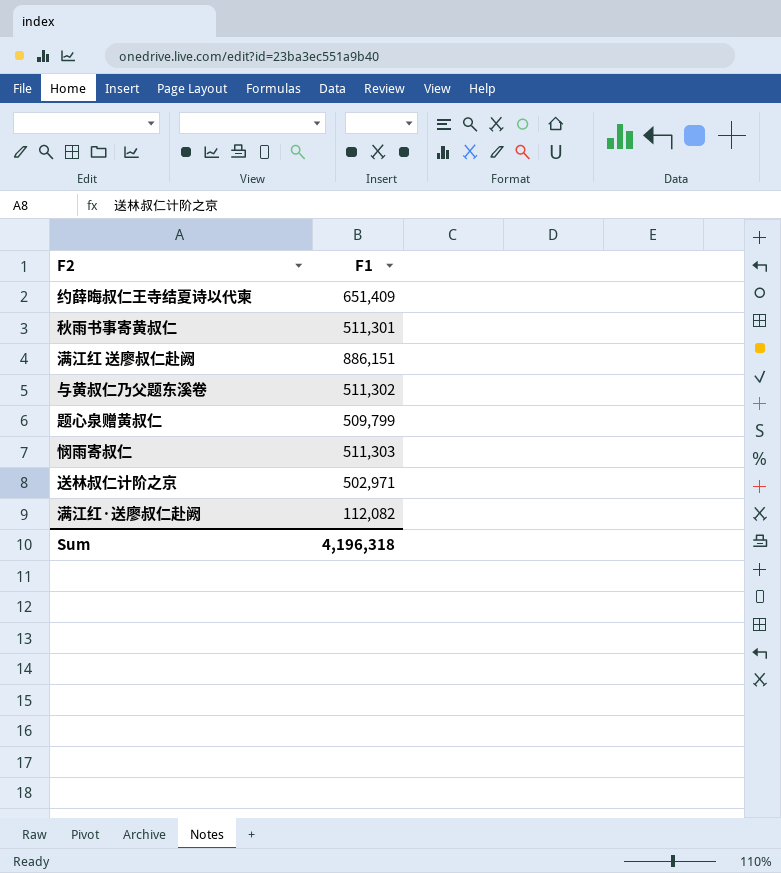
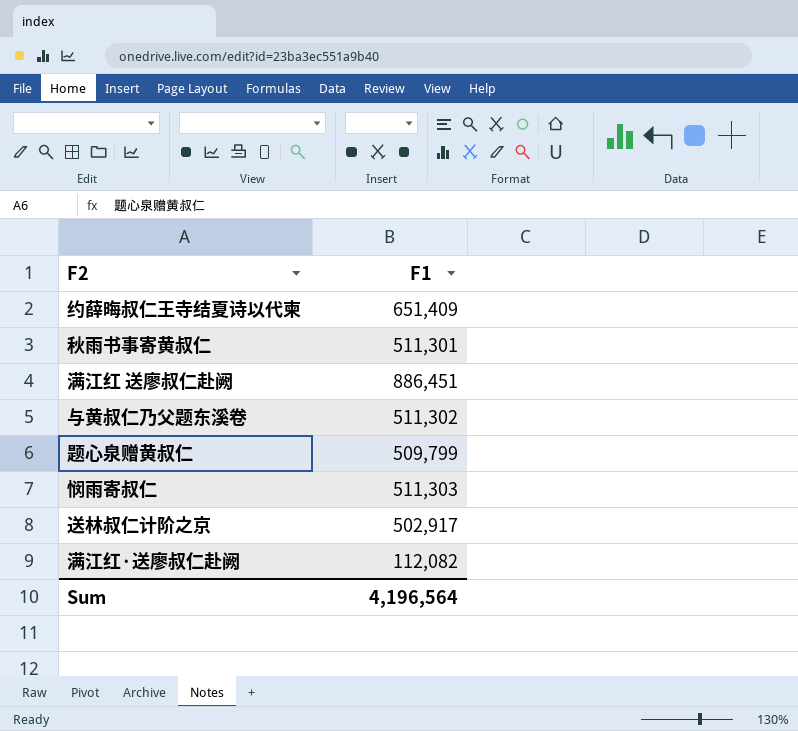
满江红 送廖叔仁赴阙 | F1: 886,151 -> 886,451
送林叔仁计阶之京 | F1: 502,971 -> 502,917
Sum | F1: 4,196,318 -> 4,196,564

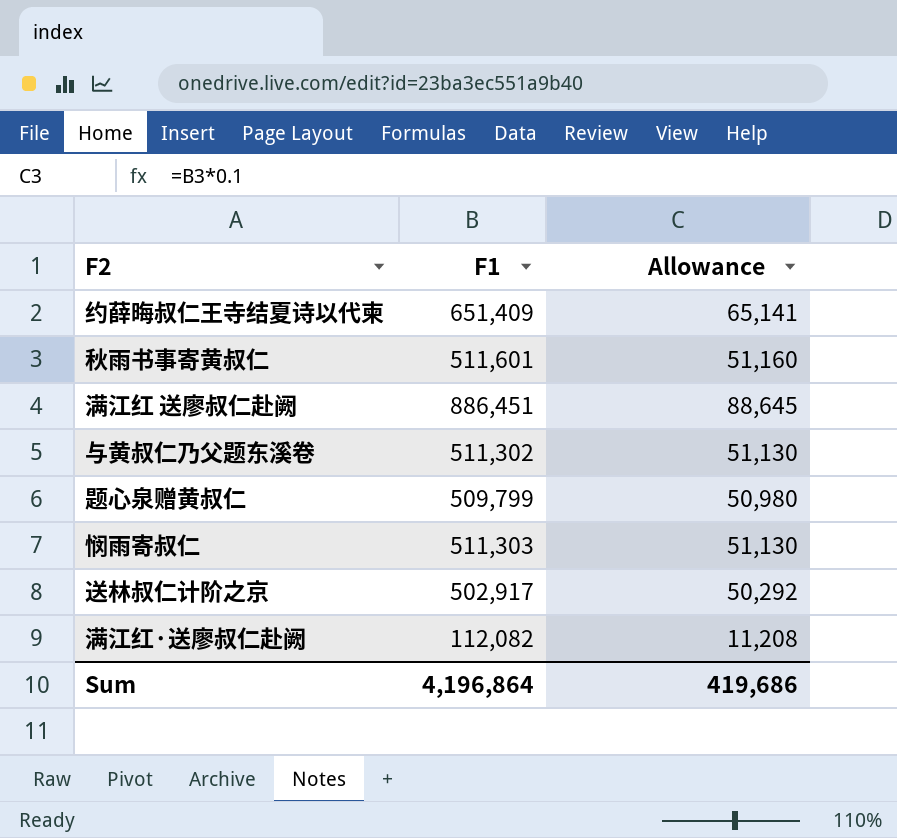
column Allowance | formula: none -> [F1] * 0.1
秋雨书事寄黄叔仁 | F1: 511,301 -> 511,601
Sum | F1: 4,196,564 -> 4,196,864

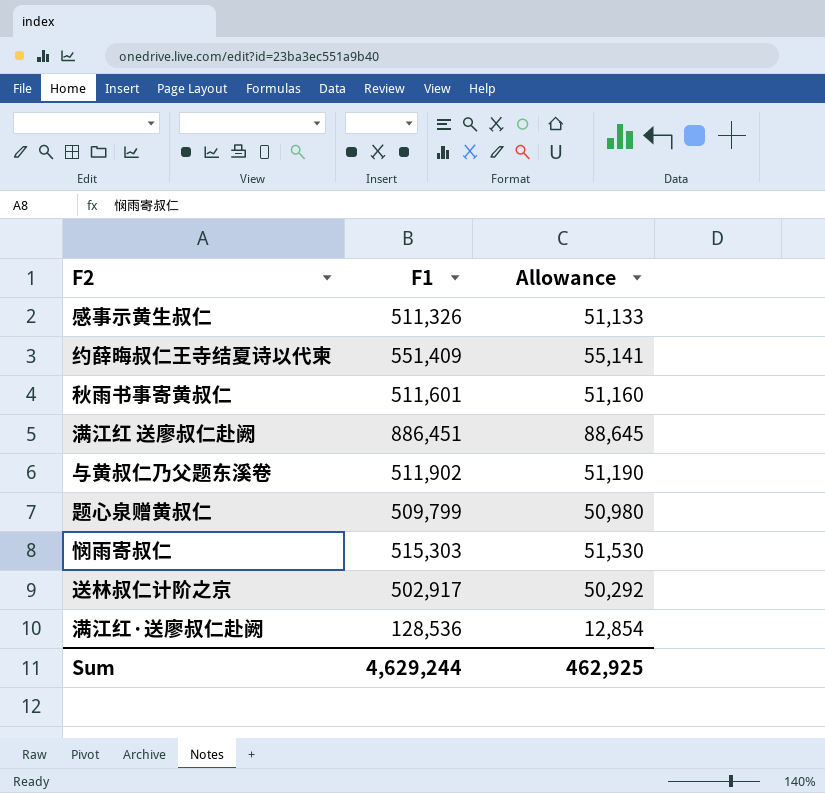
row 感事示黄生叔仁: none -> 511,326 | 51,133
约薛晦叔仁王寺结夏诗以代柬 | F1: 651,409 -> 551,409
约薛晦叔仁王寺结夏诗以代柬 | Allowance: 65,141 -> 55,141
与黄叔仁乃父题东溪卷 | F1: 511,302 -> 511,902
与黄叔仁乃父题东溪卷 | Allowance: 51,130 -> 51,190
悯雨寄叔仁 | F1: 511,303 -> 515,303
悯雨寄叔仁 | Allowance: 51,130 -> 51,530
满江红·送廖叔仁赴阙 | F1: 112,082 -> 128,536
满江红·送廖叔仁赴阙 | Allowance: 11,208 -> 12,854
Sum | F1: 4,196,864 -> 4,629,244
Sum | Allowance: 419,686 -> 462,925

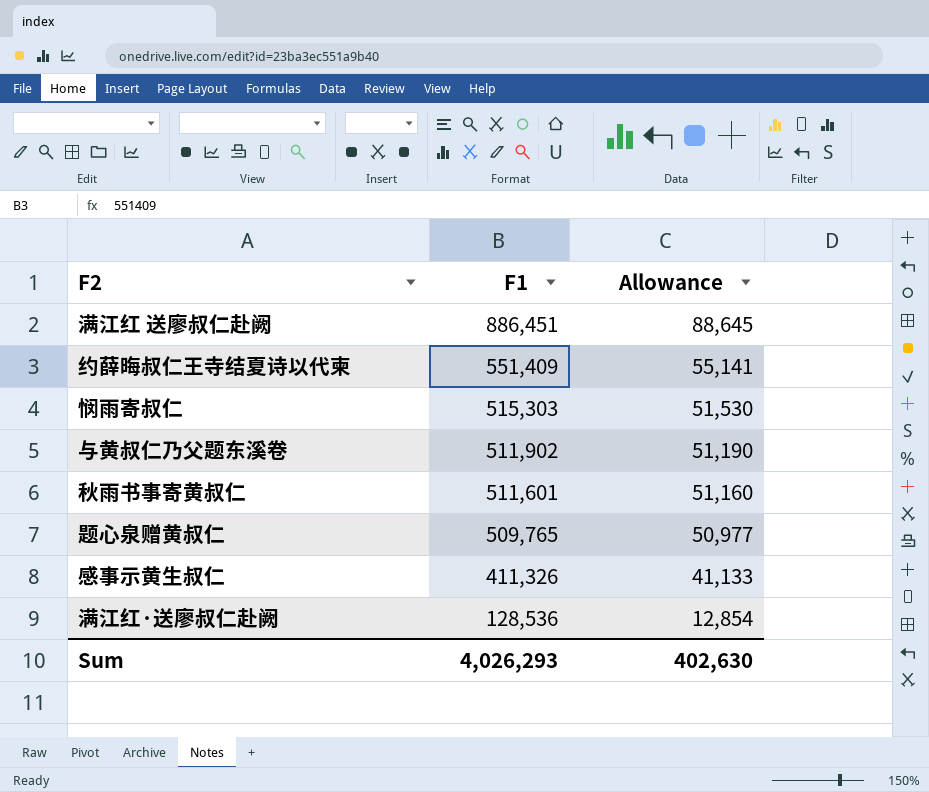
row order: none -> F1 descending
row 送林叔仁计阶之京: 502,917 | 50,292 -> none
题心泉赠黄叔仁 | F1: 509,799 -> 509,765
题心泉赠黄叔仁 | Allowance: 50,980 -> 50,977
感事示黄生叔仁 | F1: 511,326 -> 411,326
感事示黄生叔仁 | Allowance: 51,133 -> 41,133
Sum | F1: 4,629,244 -> 4,026,293
Sum | Allowance: 462,925 -> 402,630

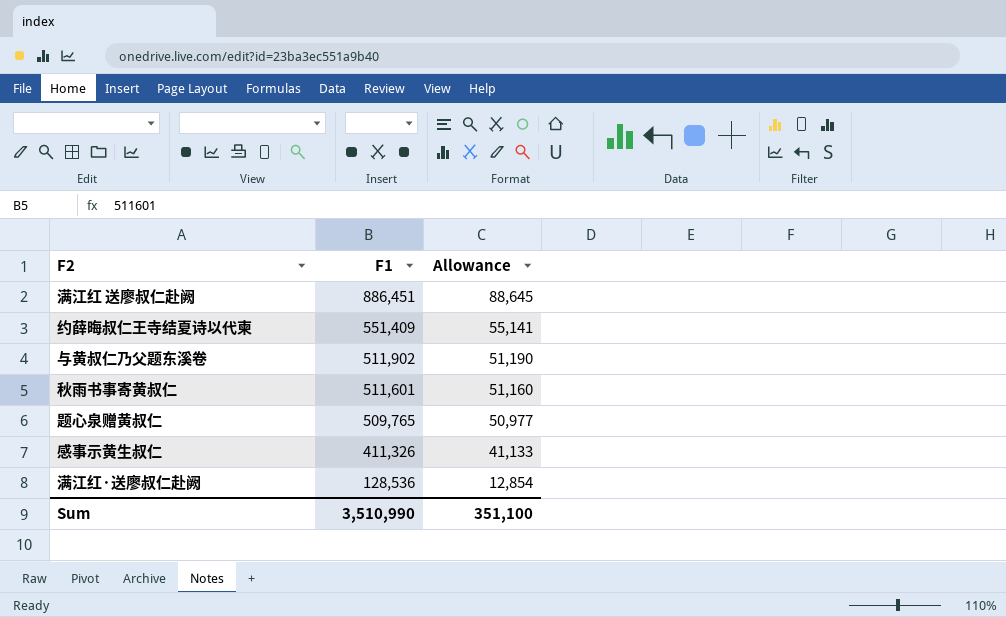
row 悯雨寄叔仁: 515,303 | 51,530 -> none
Sum | F1: 4,026,293 -> 3,510,990
Sum | Allowance: 402,630 -> 351,100

